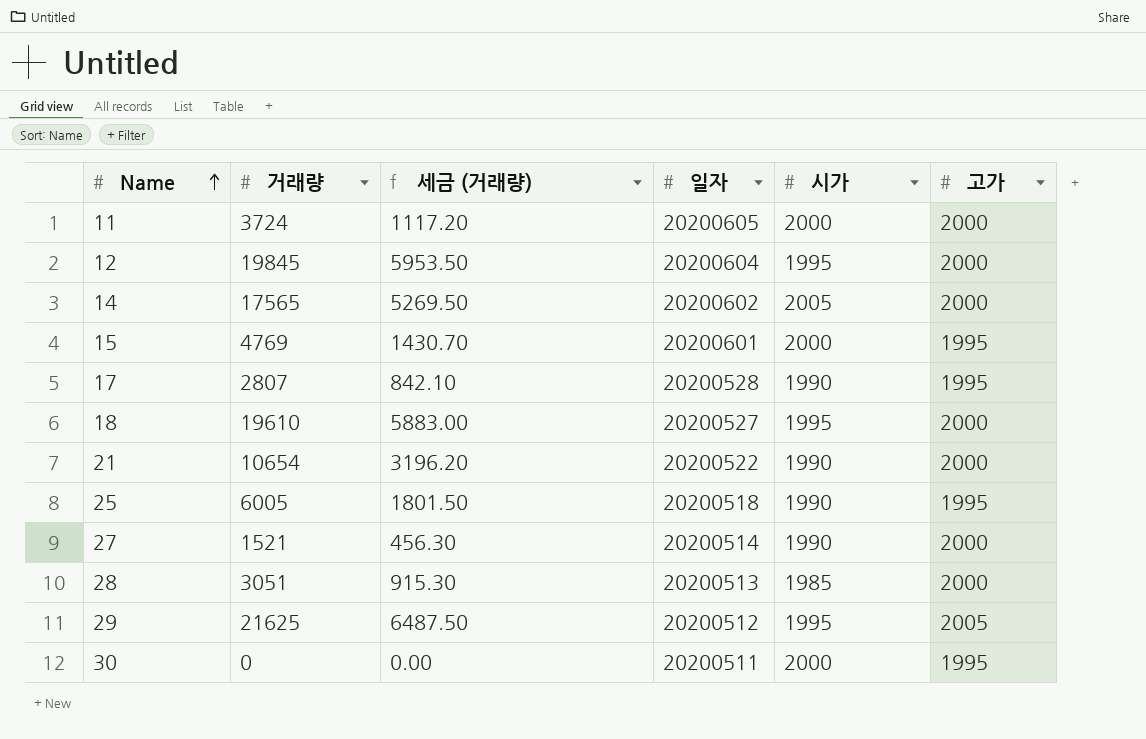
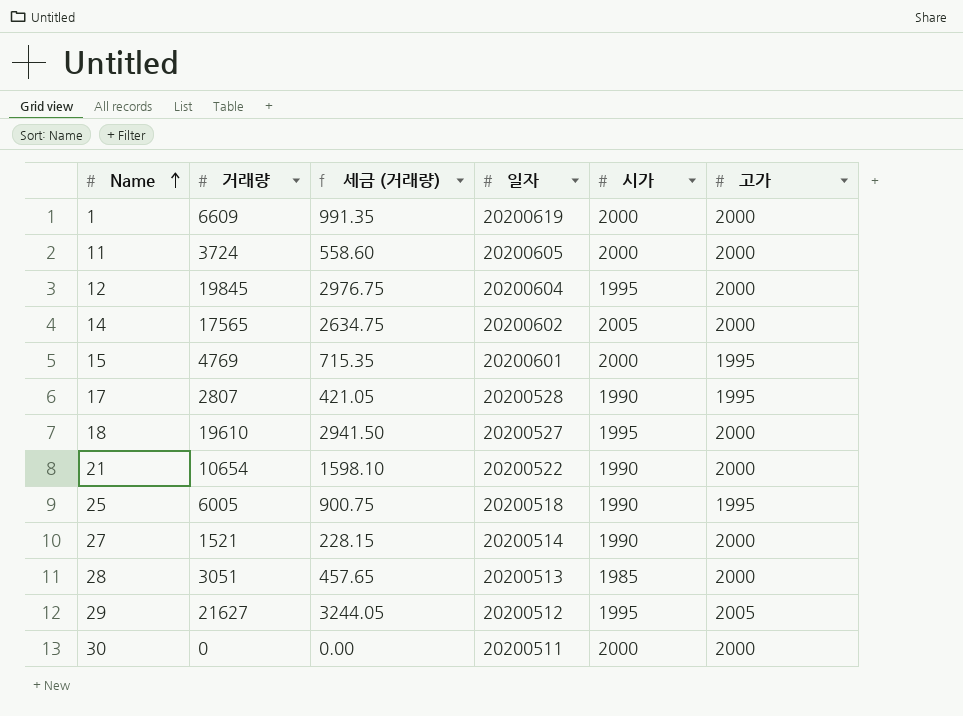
column 세금 (거래량) | formula: [거래량] * 0.3 -> [거래량] * 0.15
row 1: none -> 6609 | 991.35 | 20200619 | 2000 | 2000
29 | 거래량: 21625 -> 21627
30 | 고가: 1995 -> 2000

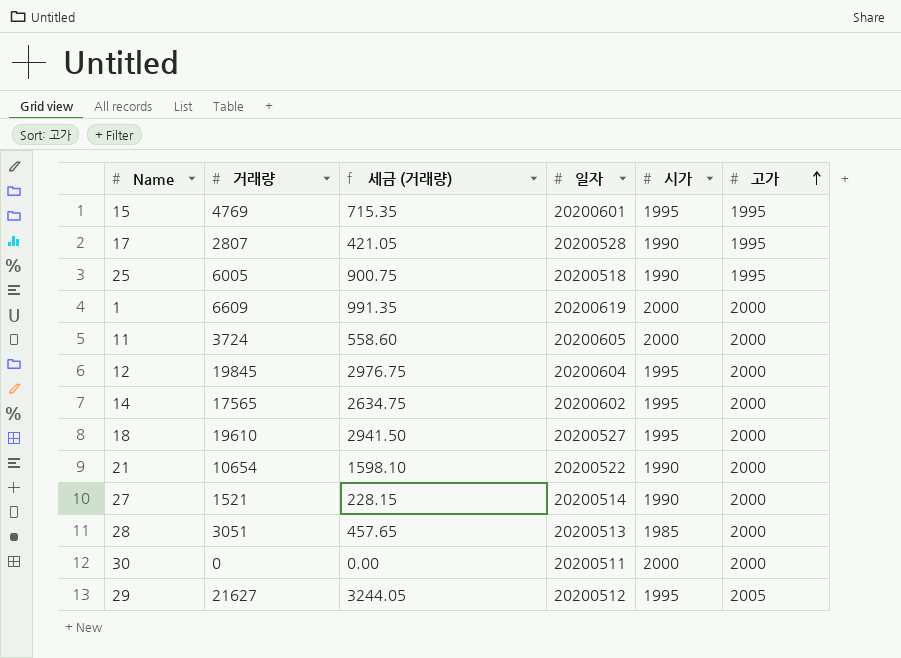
row order: Name ascending -> 고가 ascending
15 | 시가: 2000 -> 1995
14 | 시가: 2005 -> 1995

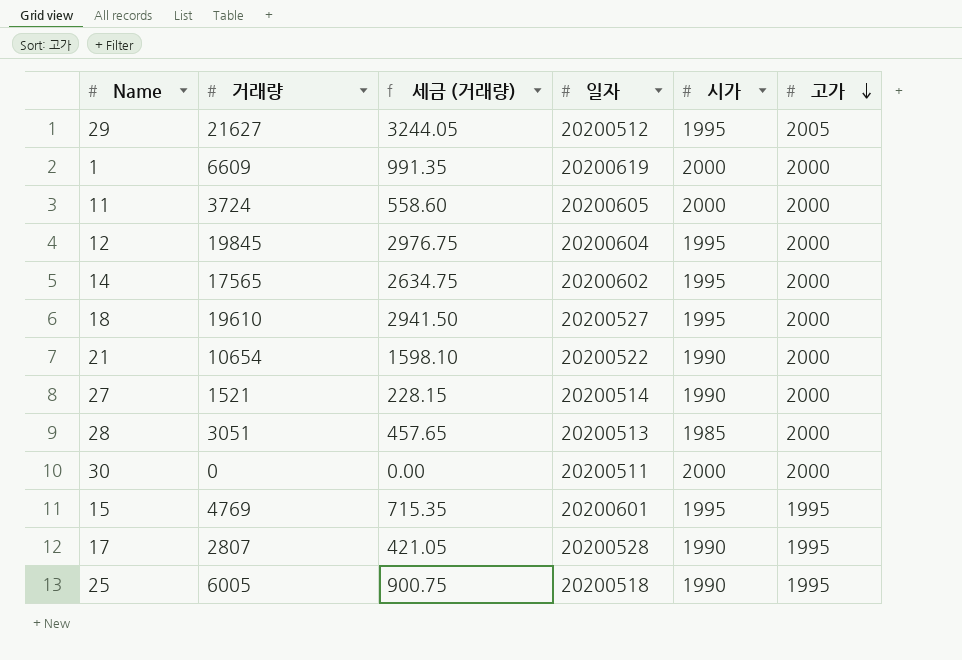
row order: 고가 ascending -> 고가 descending

